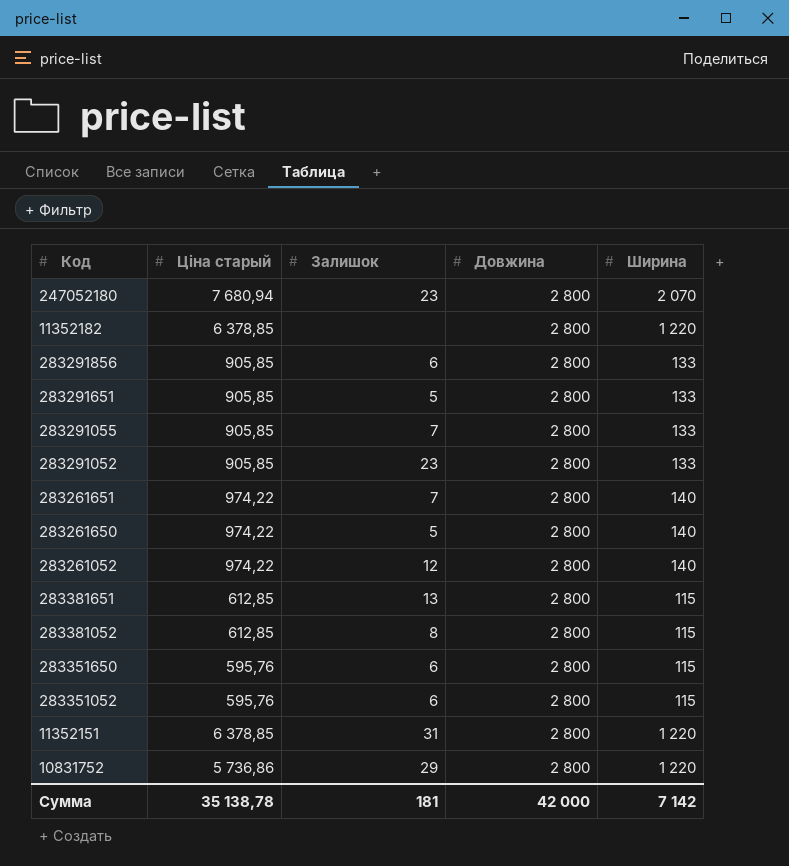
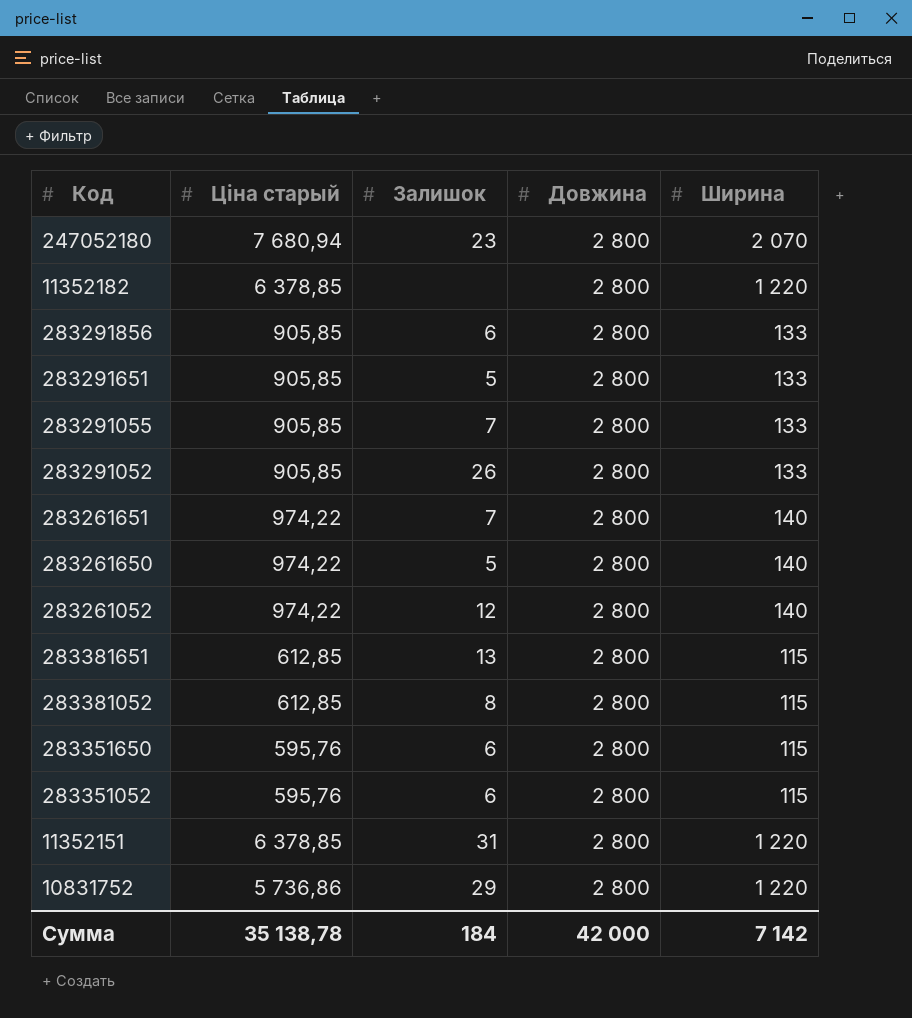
283291052 | Залишок: 23 -> 26
Сумма | Залишок: 181 -> 184

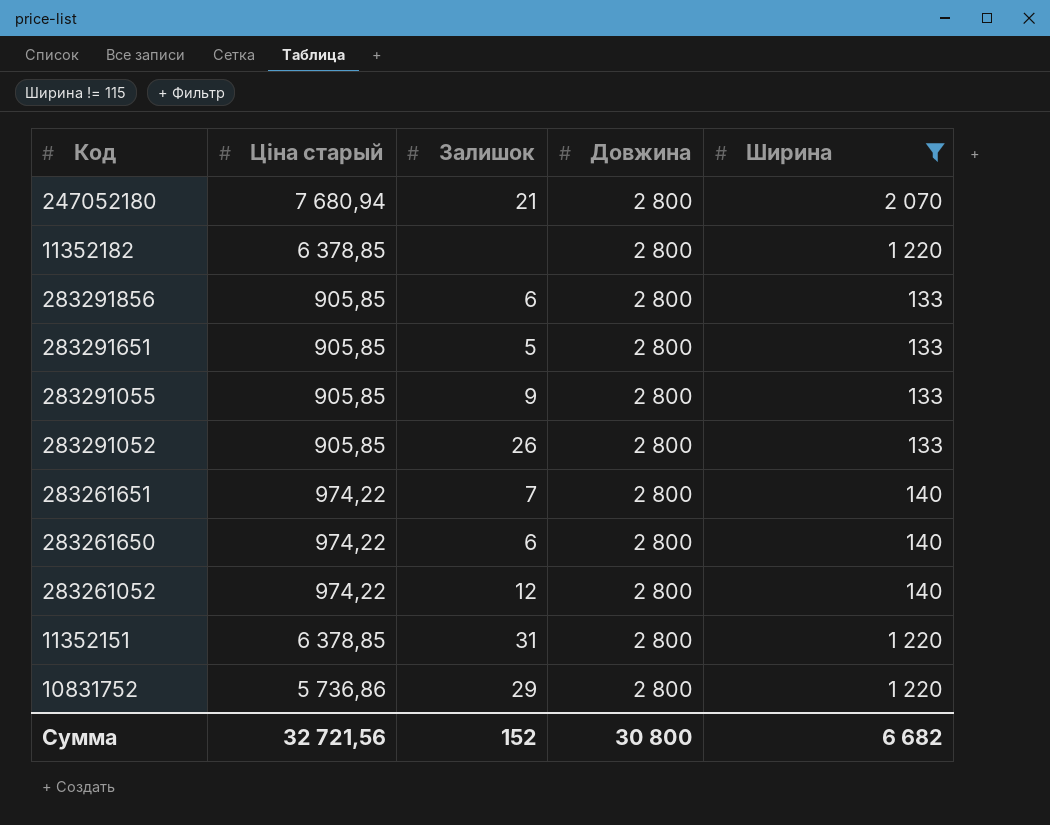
filter: none -> Ширина != 115
247052180 | Залишок: 23 -> 21
283291055 | Залишок: 7 -> 9
283261650 | Залишок: 5 -> 6
Сумма | Ціна старый: 35 138,78 -> 32 721,56
Сумма | Залишок: 184 -> 152
Сумма | Довжина: 42 000 -> 30 800
Сумма | Ширина: 7 142 -> 6 682

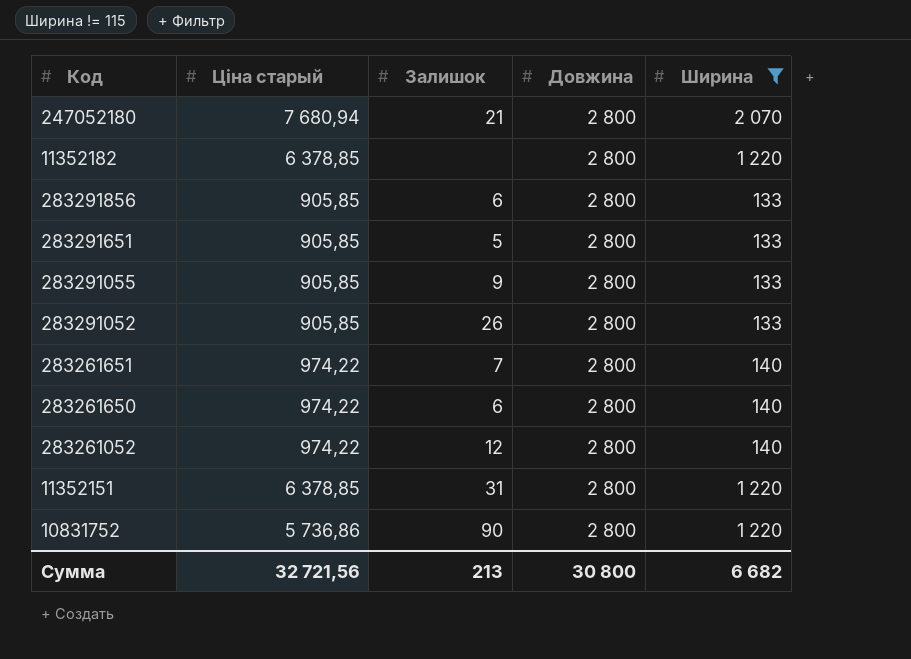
10831752 | Залишок: 29 -> 90
Сумма | Залишок: 152 -> 213

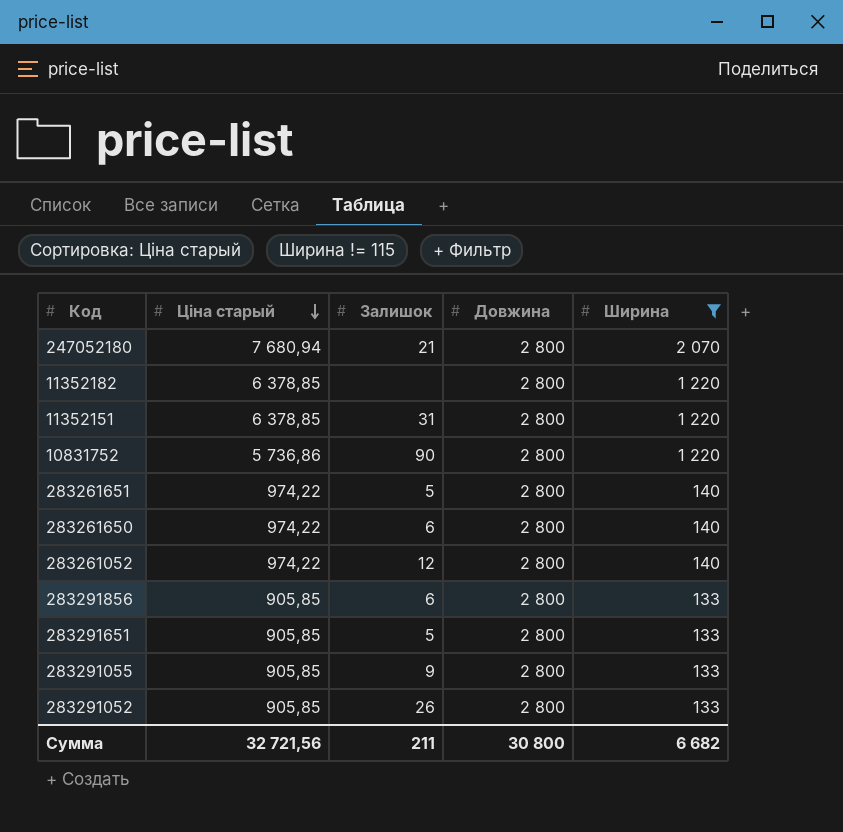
row order: none -> Ціна старый descending
283261651 | Залишок: 7 -> 5
Сумма | Залишок: 213 -> 211

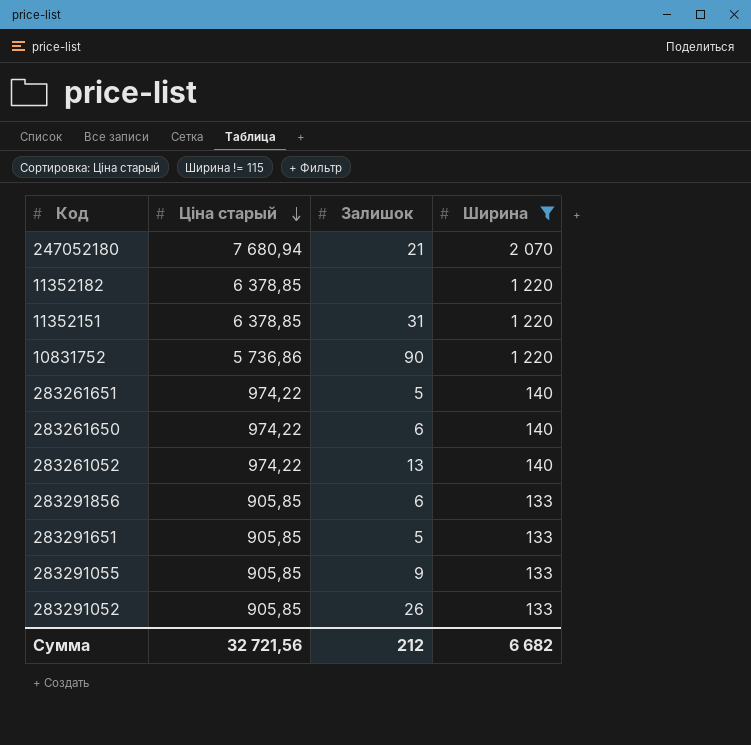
column Довжина | position: 4 -> none
283261052 | Залишок: 12 -> 13
Сумма | Залишок: 211 -> 212

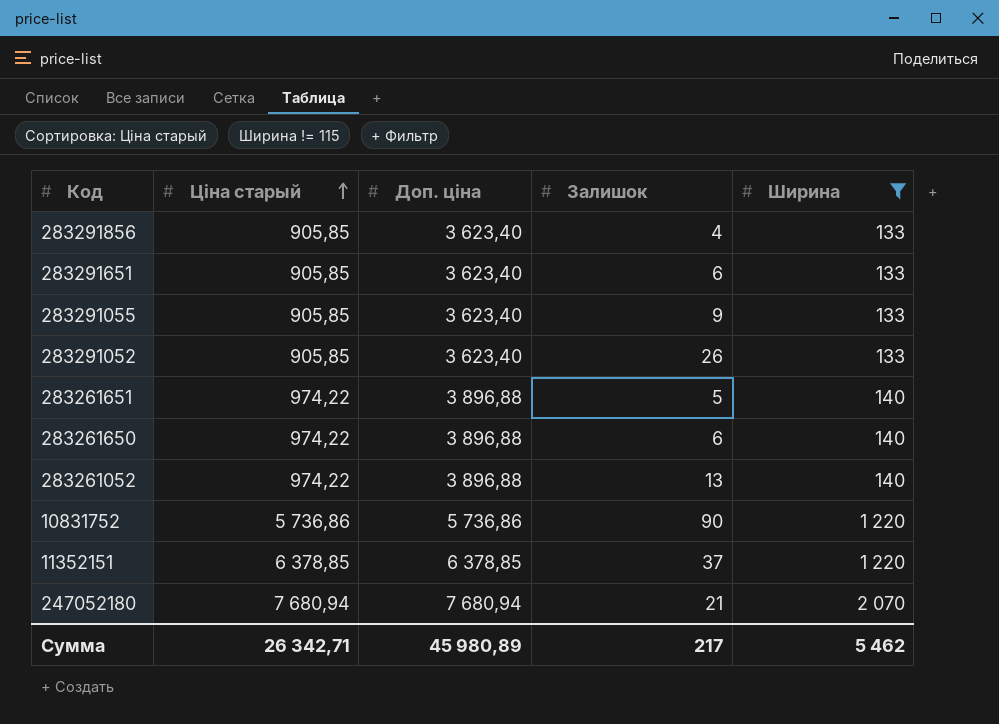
row order: Ціна старый descending -> Ціна старый ascending
column Доп. ціна | position: none -> 3
row 11352182: 6 378,85 | none | 1 220 -> none
283291856 | Залишок: 6 -> 4
283291651 | Залишок: 5 -> 6
11352151 | Залишок: 31 -> 37
Сумма | Ціна старый: 32 721,56 -> 26 342,71
Сумма | Залишок: 212 -> 217
Сумма | Ширина: 6 682 -> 5 462

